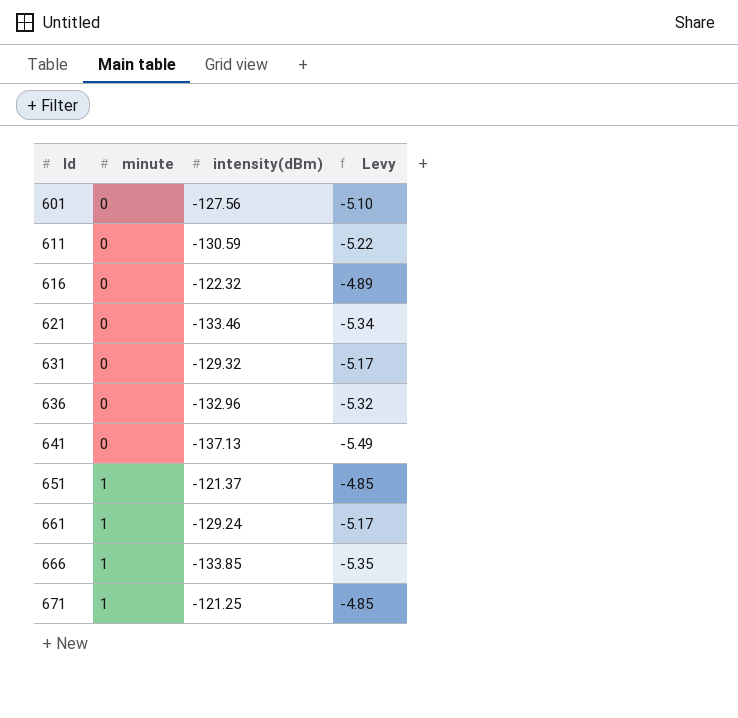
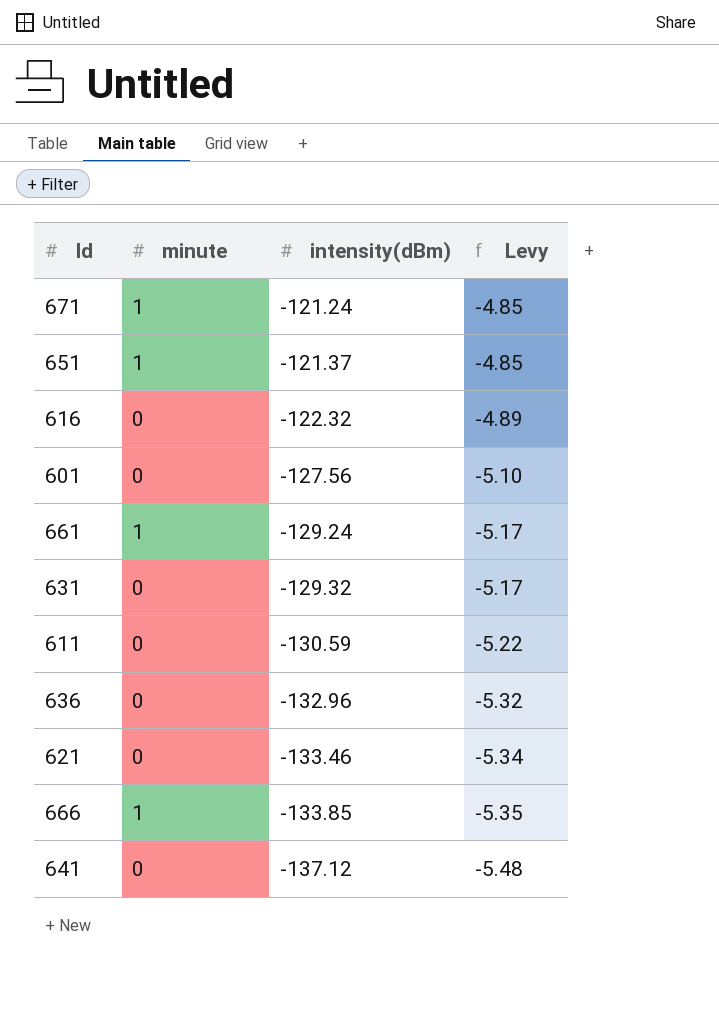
row order: Id ascending -> intensity(dBm) descending
671 | intensity(dBm): -121.25 -> -121.24
641 | intensity(dBm): -137.13 -> -137.12
641 | Levy: -5.49 -> -5.48

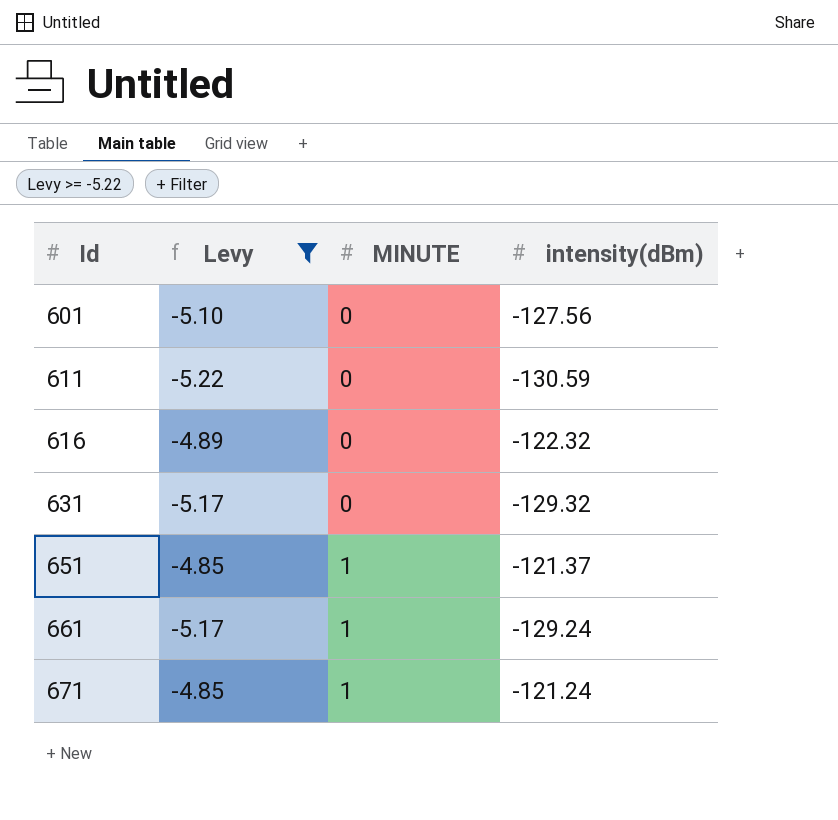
filter: none -> Levy >= -5.22
row order: intensity(dBm) descending -> Id ascending
column Levy | position: 4 -> 2
column name: minute -> MINUTE

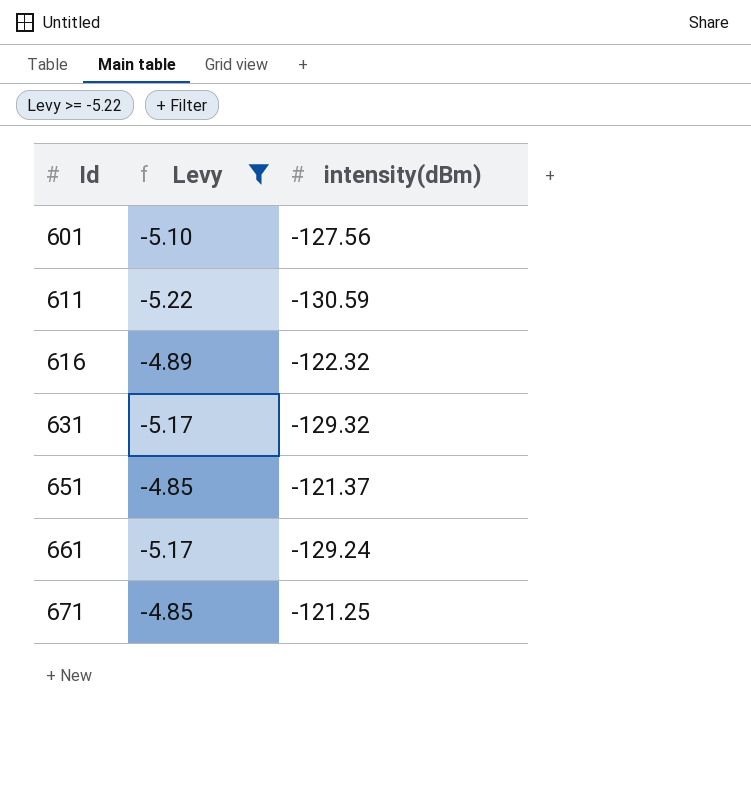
column MINUTE | position: 3 -> none
671 | intensity(dBm): -121.24 -> -121.25

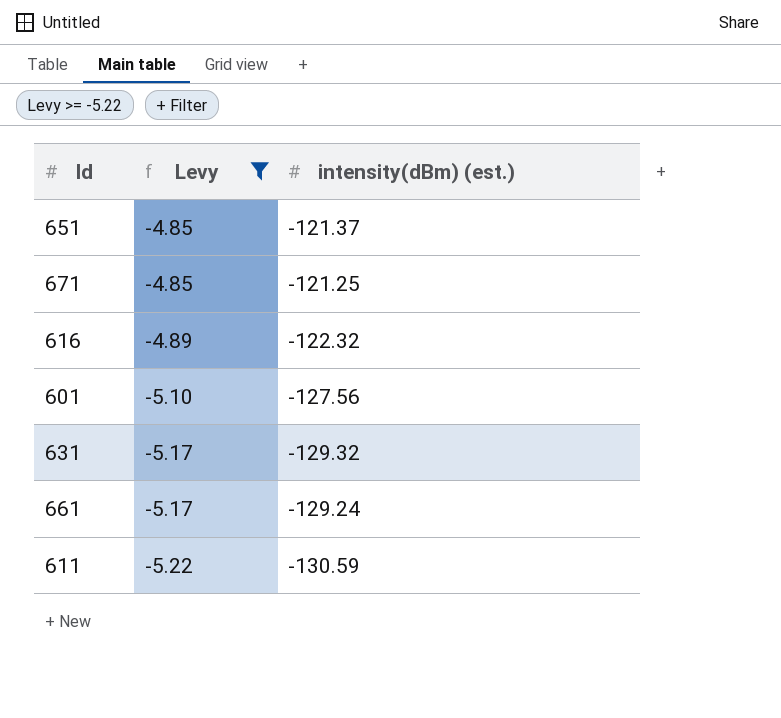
row order: Id ascending -> Levy descending
column name: intensity(dBm) -> intensity(dBm) (est.)

